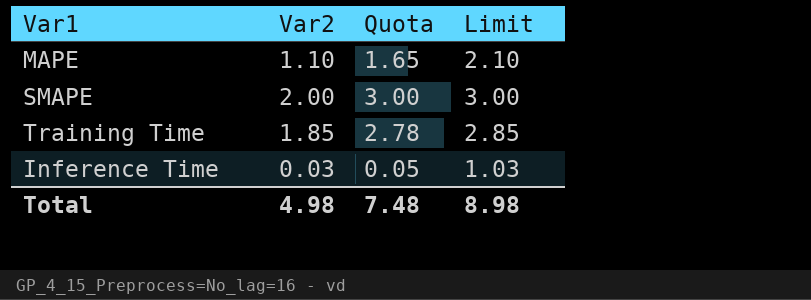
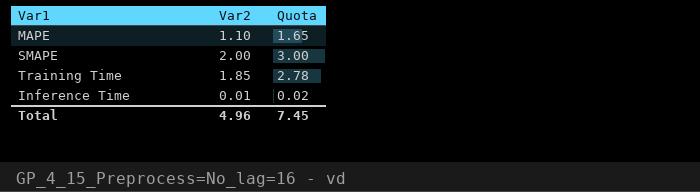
column Limit | formula: [Var2] + 1 -> none
Inference Time | Var2: 0.03 -> 0.01
Inference Time | Quota: 0.05 -> 0.02
Total | Var2: 4.98 -> 4.96
Total | Quota: 7.48 -> 7.45

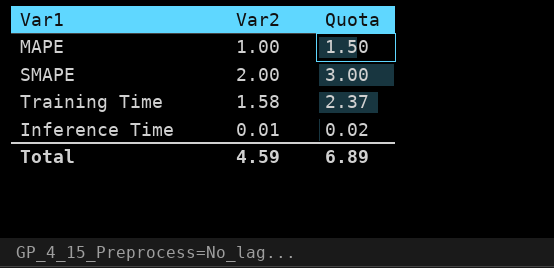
MAPE | Var2: 1.10 -> 1.00
MAPE | Quota: 1.65 -> 1.50
Training Time | Var2: 1.85 -> 1.58
Training Time | Quota: 2.78 -> 2.37
Total | Var2: 4.96 -> 4.59
Total | Quota: 7.45 -> 6.89

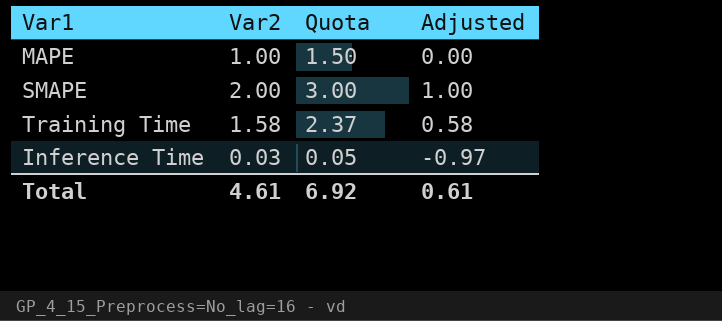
column Adjusted | formula: none -> [Var2] - 1
Inference Time | Var2: 0.01 -> 0.03
Inference Time | Quota: 0.02 -> 0.05
Total | Var2: 4.59 -> 4.61
Total | Quota: 6.89 -> 6.92

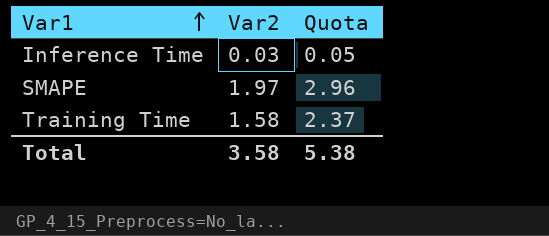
row order: none -> Var1 ascending
column Adjusted | formula: [Var2] - 1 -> none
row MAPE: 1.00 | 1.50 | 0.00 -> none
SMAPE | Var2: 2.00 -> 1.97
SMAPE | Quota: 3.00 -> 2.96
Total | Var2: 4.61 -> 3.58
Total | Quota: 6.92 -> 5.38

